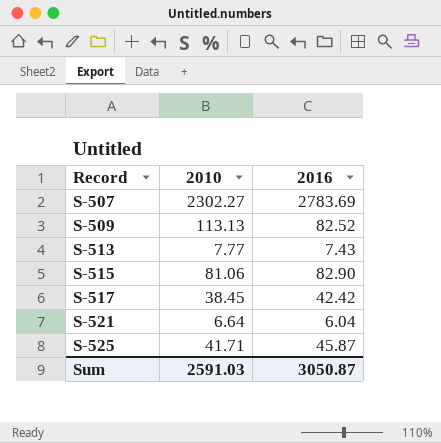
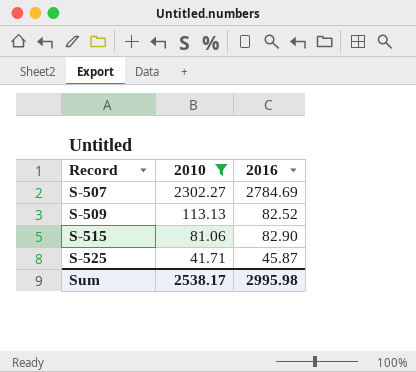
filter: none -> 2010 >= 41.71
S-507 | 2016: 2783.69 -> 2784.69
Sum | 2010: 2591.03 -> 2538.17
Sum | 2016: 3050.87 -> 2995.98

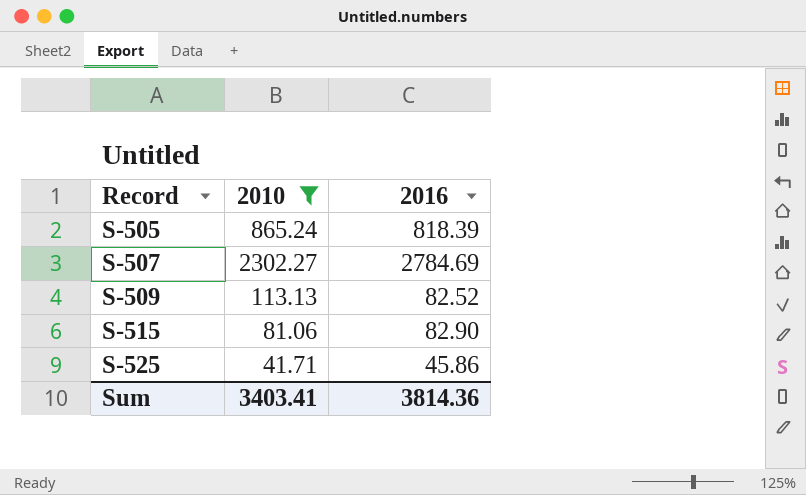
row S-505: none -> 865.24 | 818.39
S-525 | 2016: 45.87 -> 45.86
Sum | 2010: 2538.17 -> 3403.41
Sum | 2016: 2995.98 -> 3814.36

